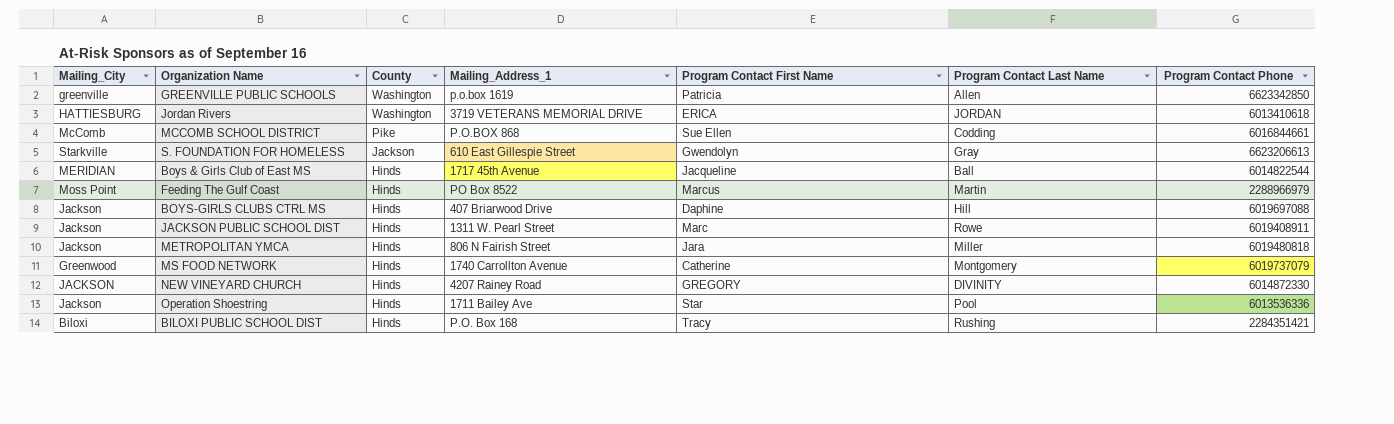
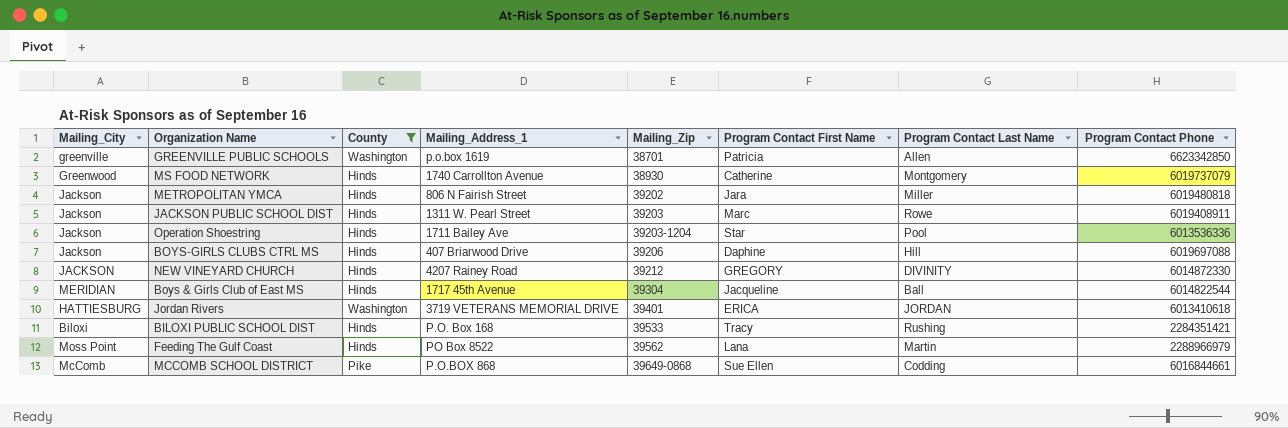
filter: none -> County != Jackson
row order: County descending -> Mailing_Zip ascending
column Mailing_Zip | position: none -> 5
Feeding The Gulf Coast | Program Contact First Name: Marcus -> Lana

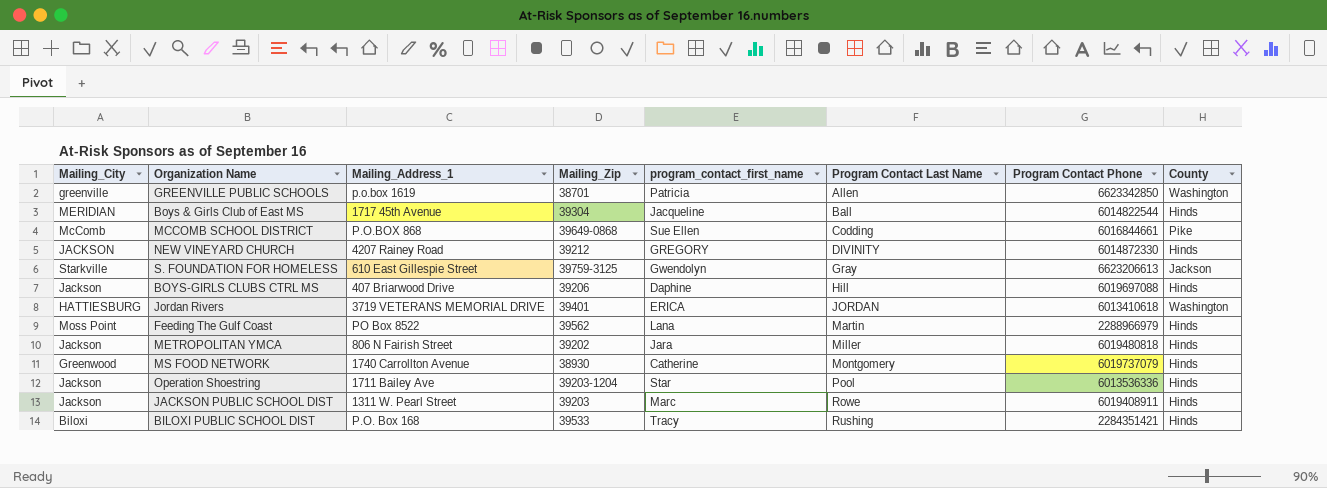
filter: County != Jackson -> none
row order: Mailing_Zip ascending -> Program Contact Last Name ascending
column name: Program Contact First Name -> program_contact_first_name
column County | position: 3 -> 8

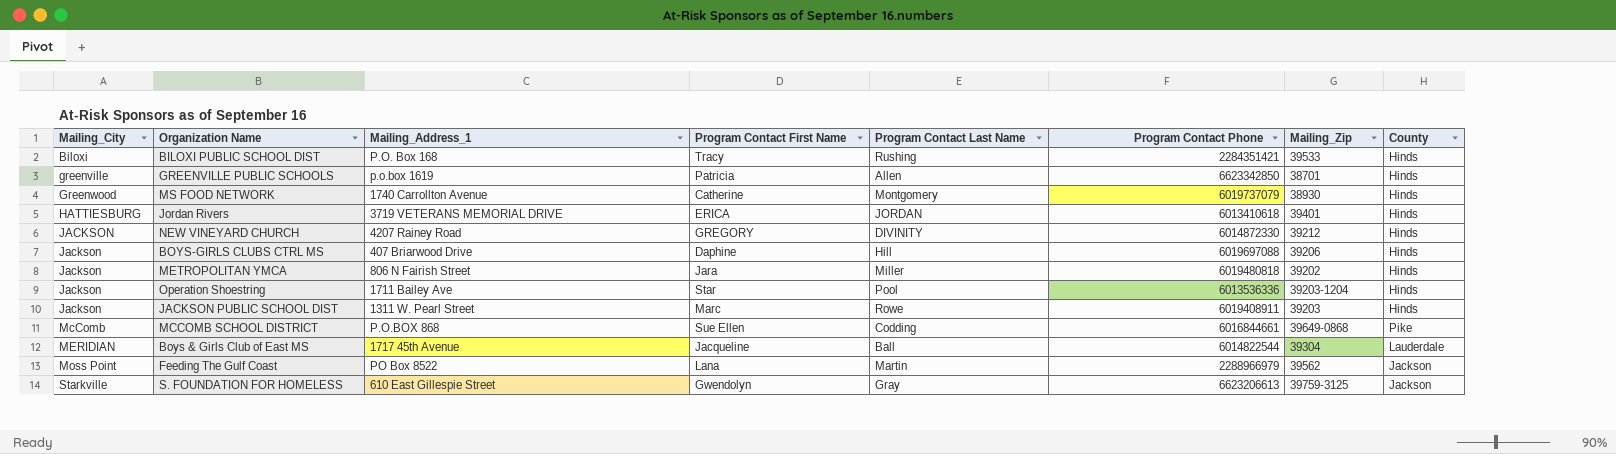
row order: Program Contact Last Name ascending -> Mailing_City ascending
column name: program_contact_first_name -> Program Contact First Name
column Mailing_Zip | position: 4 -> 7
GREENVILLE PUBLIC SCHOOLS | County: Washington -> Hinds
Jordan Rivers | County: Washington -> Hinds
Boys & Girls Club of East MS | County: Hinds -> Lauderdale
Feeding The Gulf Coast | County: Hinds -> Jackson

